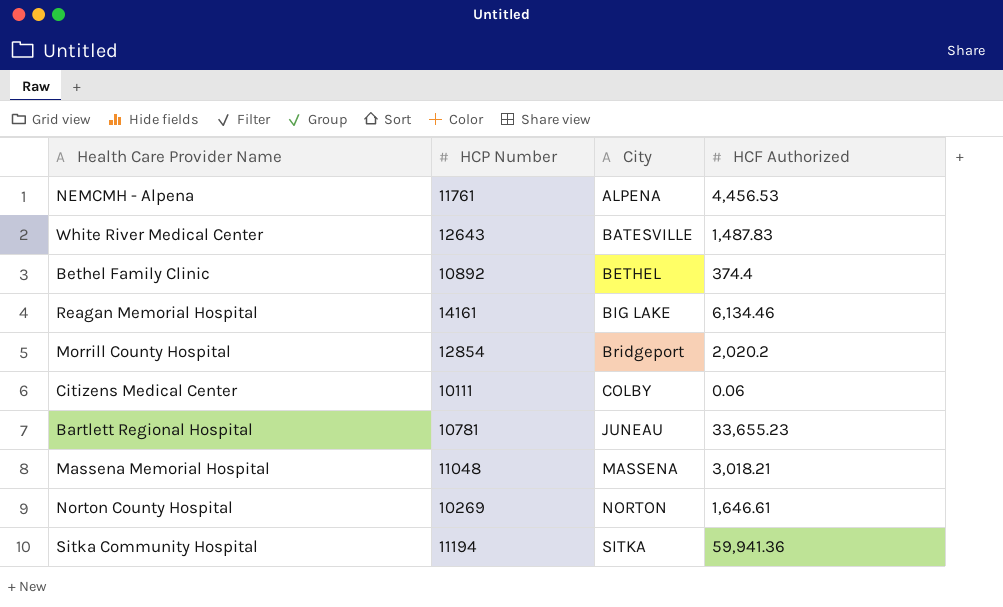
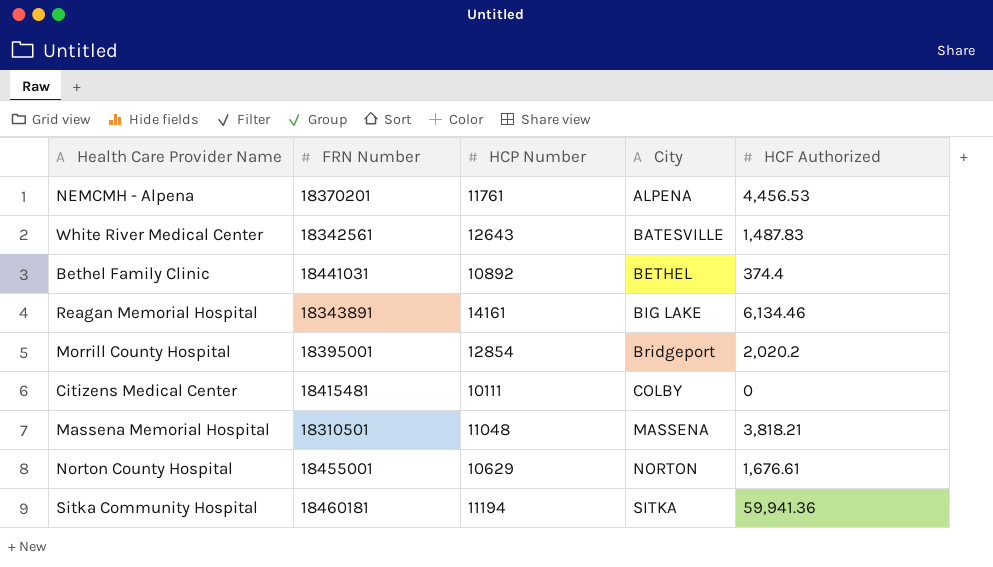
column FRN Number | position: none -> 2
row Bartlett Regional Hospital: 10781 | JUNEAU | 33,655.23 -> none
Citizens Medical Center | HCF Authorized: 0.06 -> 0
Massena Memorial Hospital | HCF Authorized: 3,018.21 -> 3,818.21
Norton County Hospital | HCP Number: 10269 -> 10629
Norton County Hospital | HCF Authorized: 1,646.61 -> 1,676.61

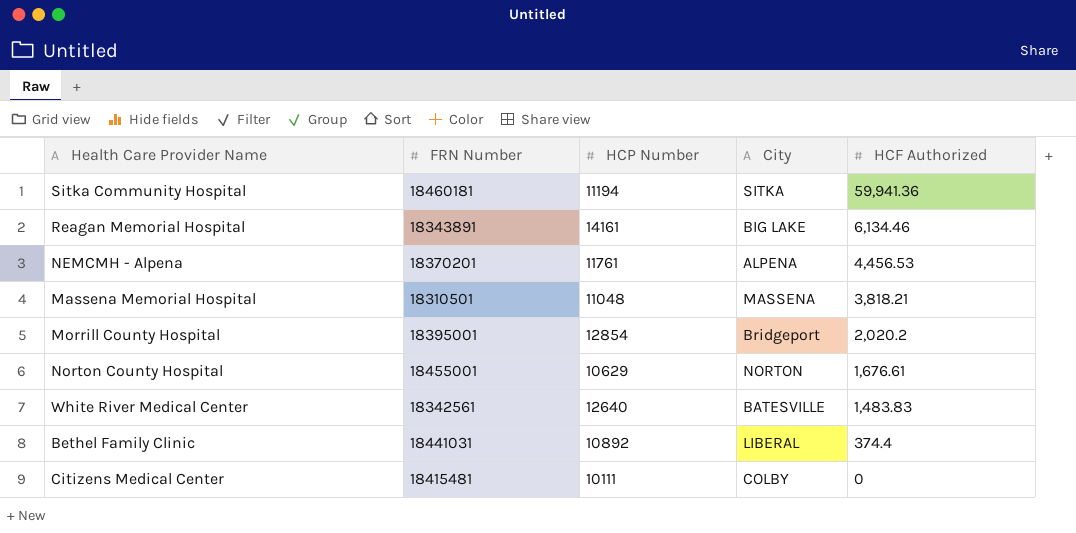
row order: City ascending -> HCF Authorized descending
White River Medical Center | HCP Number: 12643 -> 12640
White River Medical Center | HCF Authorized: 1,487.83 -> 1,483.83
Bethel Family Clinic | City: BETHEL -> LIBERAL

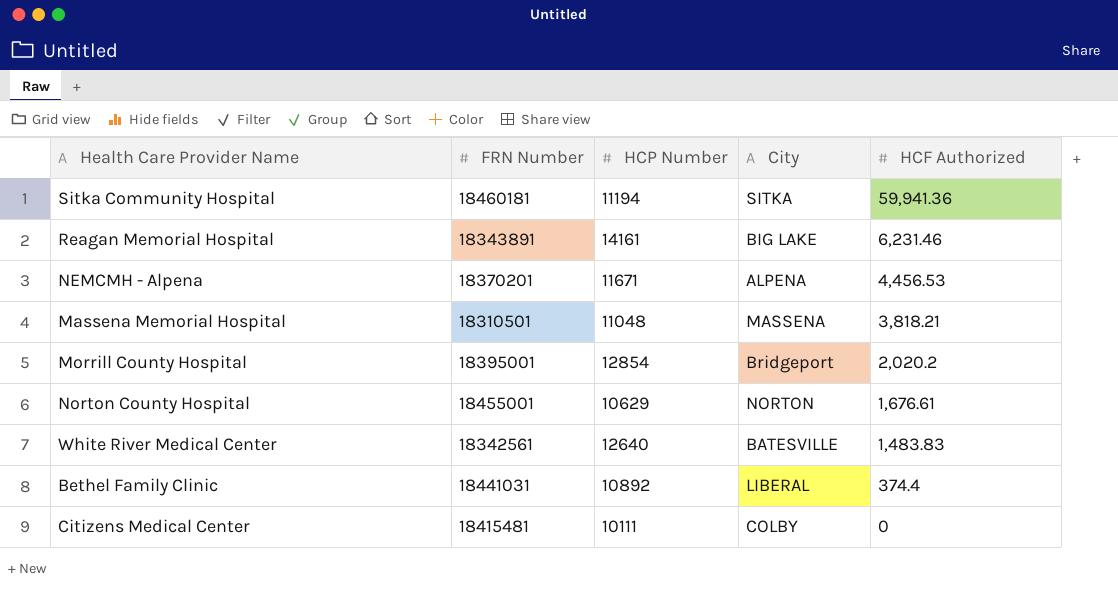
Reagan Memorial Hospital | HCF Authorized: 6,134.46 -> 6,231.46
NEMCMH - Alpena | HCP Number: 11761 -> 11671

